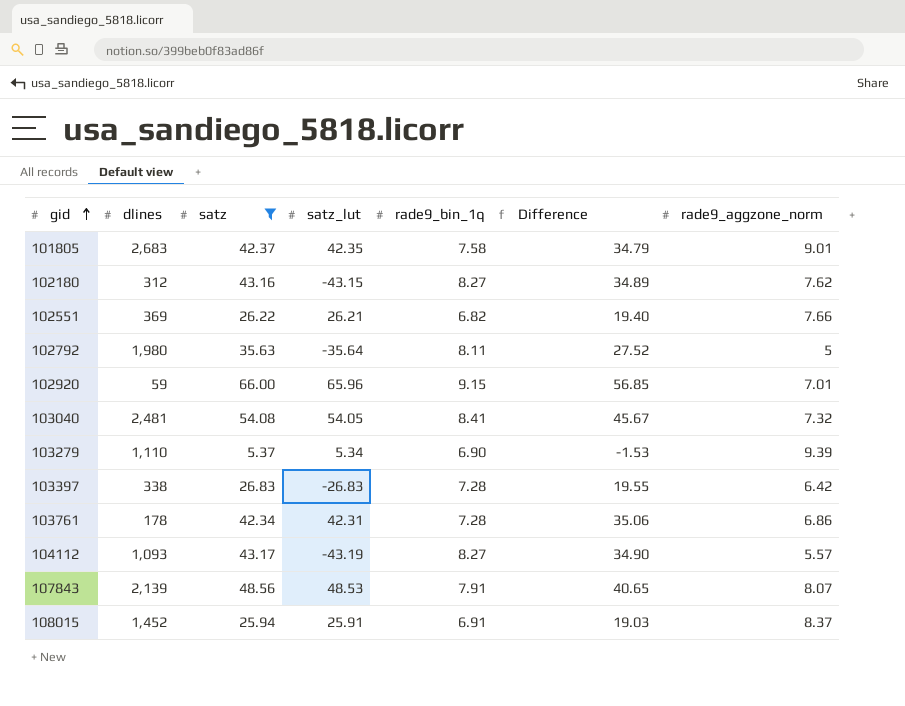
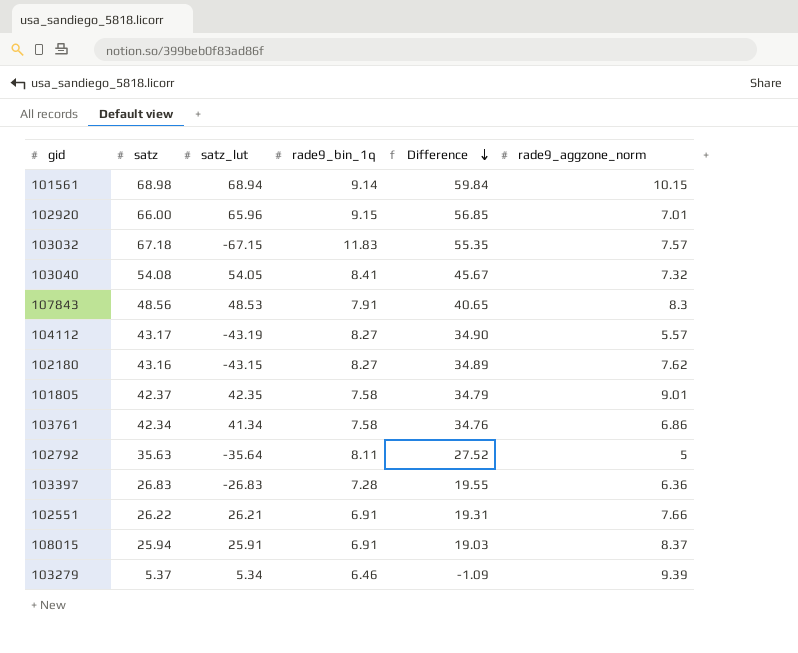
filter: satz <= 66.00 -> none
row order: gid ascending -> Difference descending
column dlines | position: 2 -> none
107843 | rade9_aggzone_norm: 8.07 -> 8.3
103761 | satz_lut: 42.31 -> 41.34
103761 | rade9_bin_1q: 7.28 -> 7.58
103761 | Difference: 35.06 -> 34.76
103397 | rade9_aggzone_norm: 6.42 -> 6.36
102551 | rade9_bin_1q: 6.82 -> 6.91
102551 | Difference: 19.40 -> 19.31
103279 | rade9_bin_1q: 6.90 -> 6.46
103279 | Difference: -1.53 -> -1.09

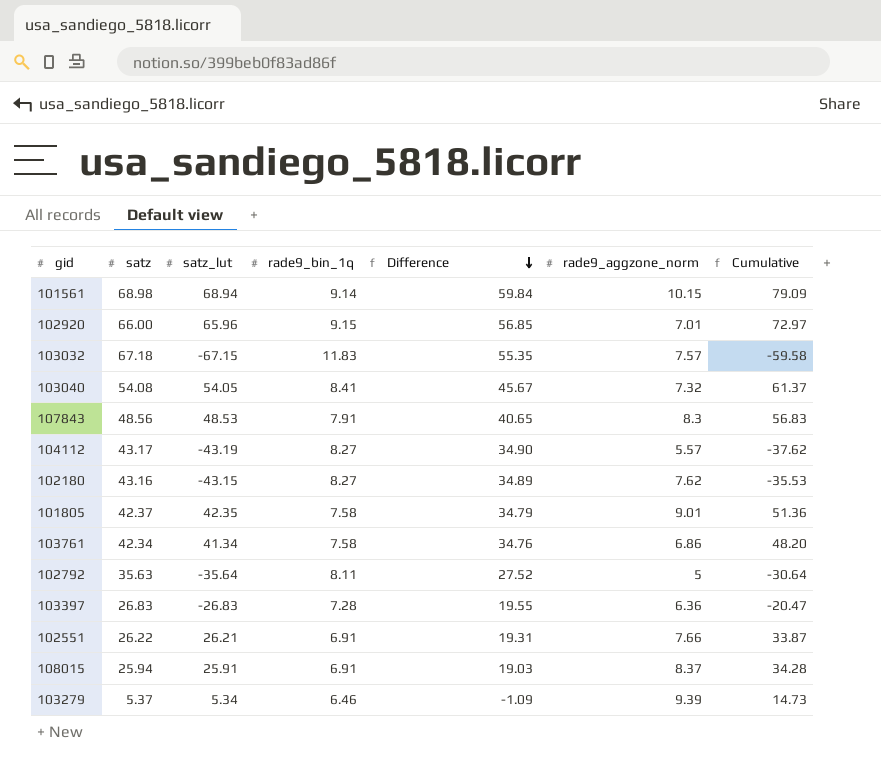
column Cumulative | formula: none -> [satz_lut] + [rade9_aggzone_norm]

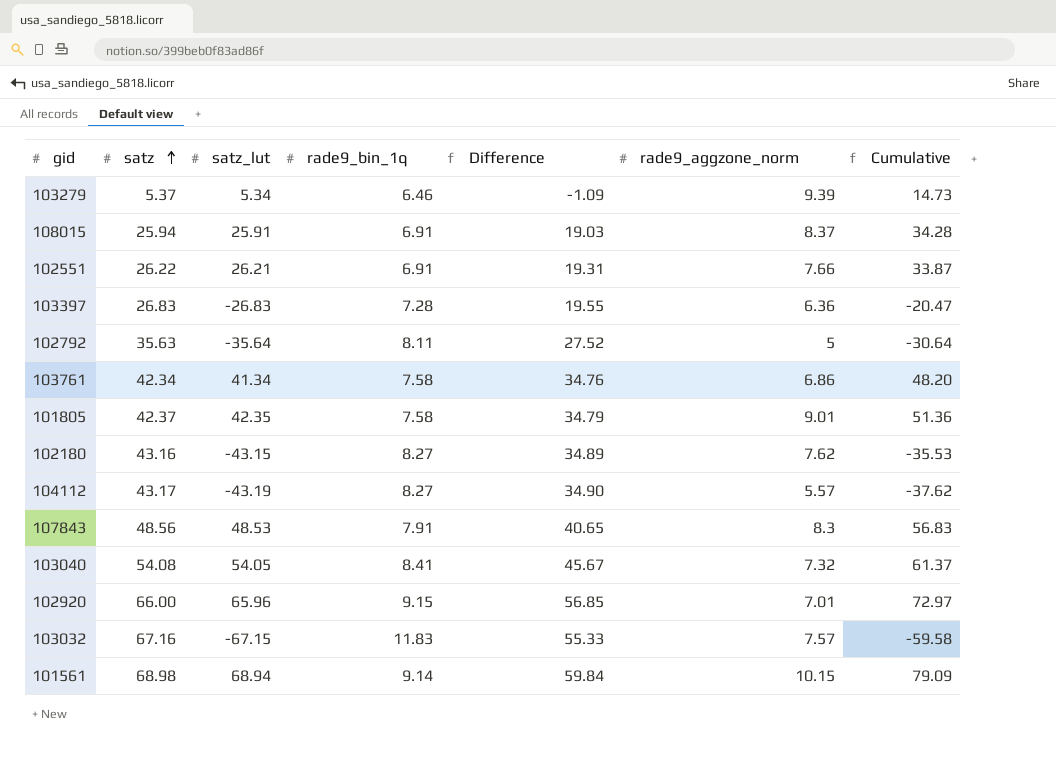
row order: Difference descending -> satz ascending
103032 | satz: 67.18 -> 67.16
103032 | Difference: 55.35 -> 55.33

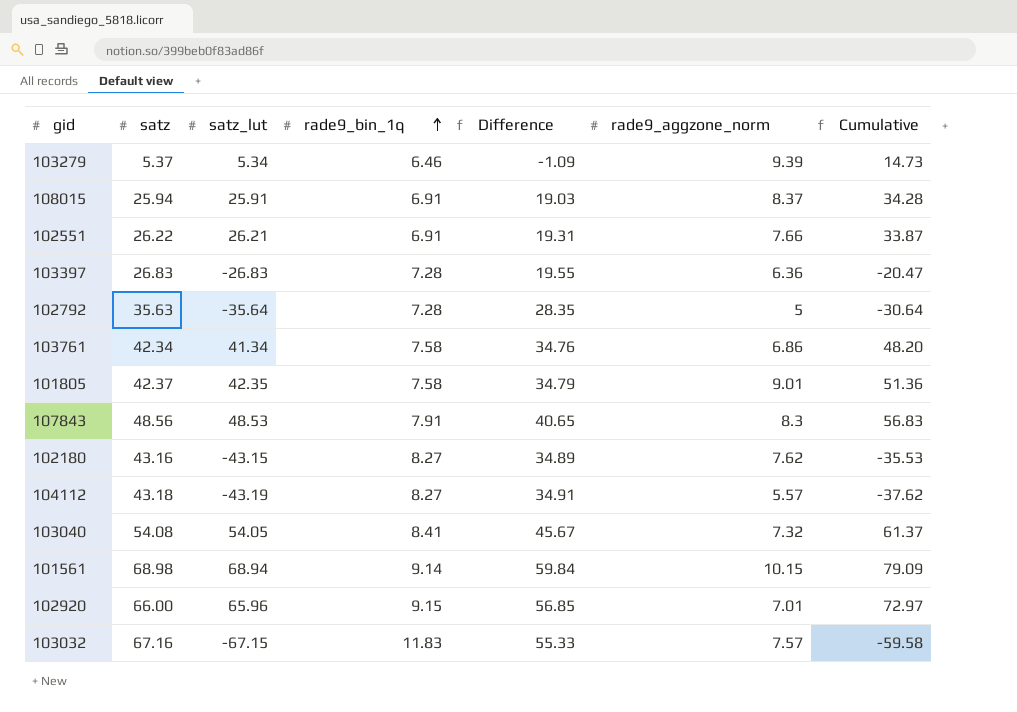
row order: satz ascending -> rade9_bin_1q ascending
102792 | rade9_bin_1q: 8.11 -> 7.28
102792 | Difference: 27.52 -> 28.35
104112 | satz: 43.17 -> 43.18
104112 | Difference: 34.90 -> 34.91

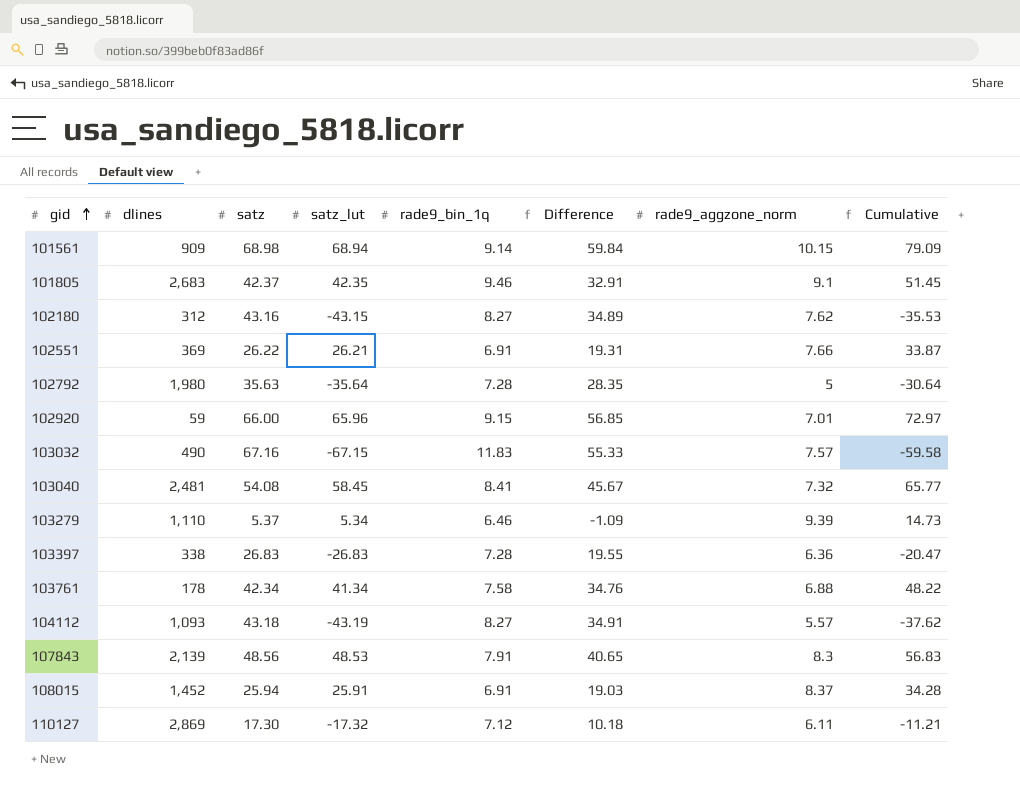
row order: rade9_bin_1q ascending -> gid ascending
column dlines | position: none -> 2
101805 | rade9_bin_1q: 7.58 -> 9.46
101805 | Difference: 34.79 -> 32.91
101805 | rade9_aggzone_norm: 9.01 -> 9.1
101805 | Cumulative: 51.36 -> 51.45
103040 | satz_lut: 54.05 -> 58.45
103040 | Cumulative: 61.37 -> 65.77
103761 | rade9_aggzone_norm: 6.86 -> 6.88
103761 | Cumulative: 48.20 -> 48.22
row 110127: none -> 2,869 | 17.30 | -17.32 | 7.12 | 10.18 | 6.11 | -11.21

